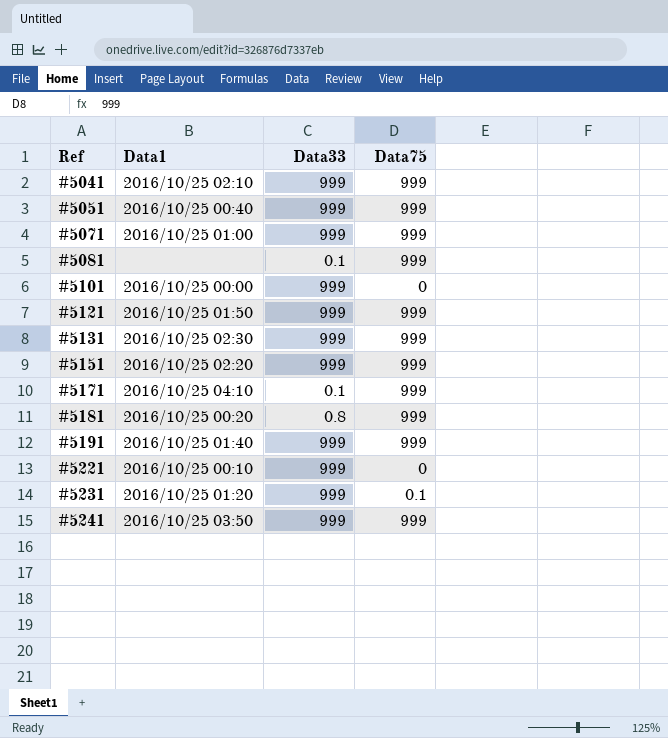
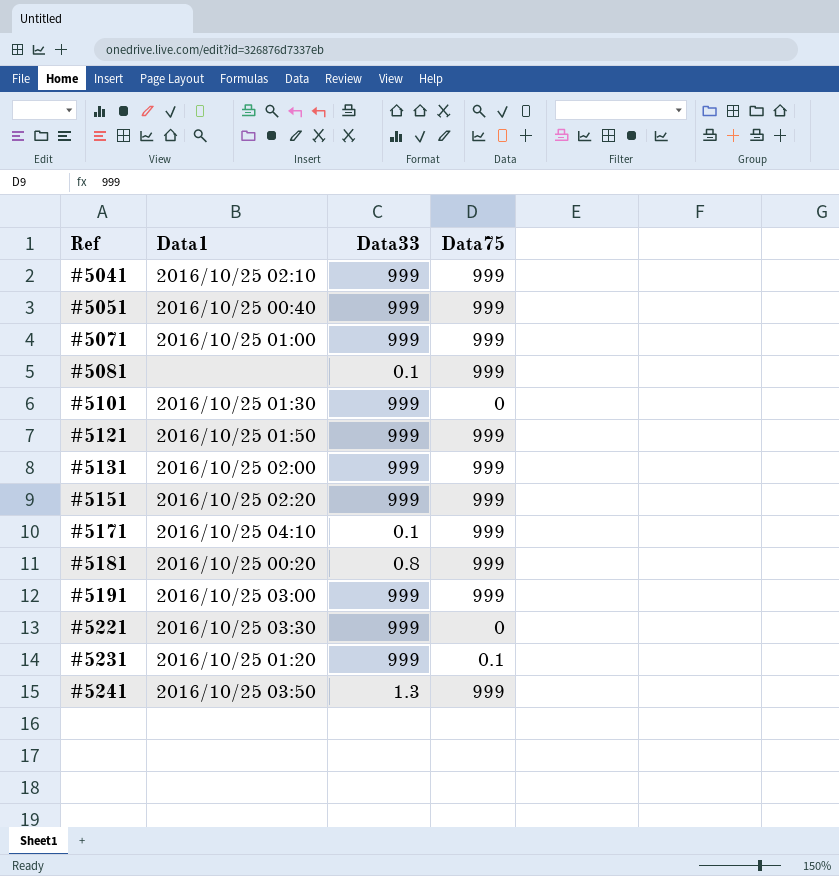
#5101 | Data1: 2016/10/25 00:00 -> 2016/10/25 01:30
#5131 | Data1: 2016/10/25 02:30 -> 2016/10/25 02:00
#5191 | Data1: 2016/10/25 01:40 -> 2016/10/25 03:00
#5221 | Data1: 2016/10/25 00:10 -> 2016/10/25 03:30
#5241 | Data33: 999 -> 1.3

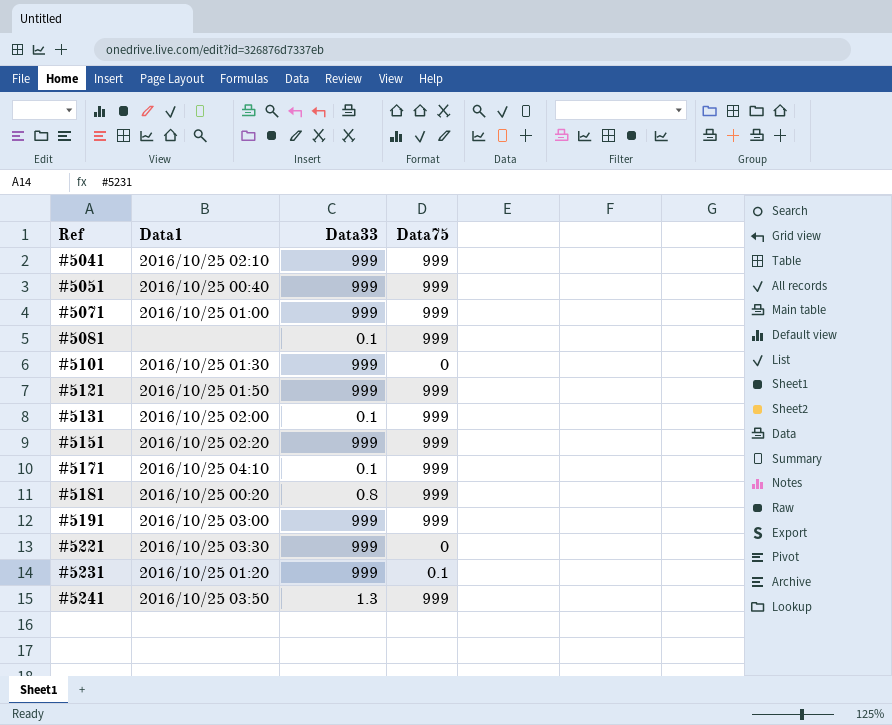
#5131 | Data33: 999 -> 0.1

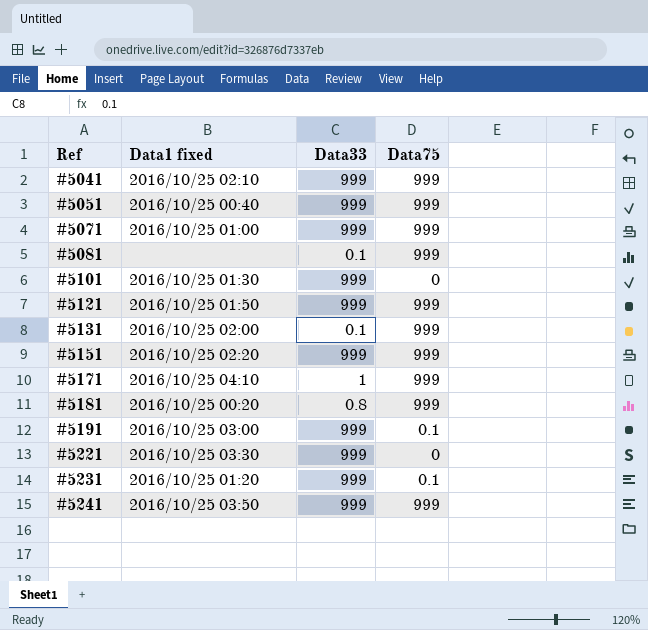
column name: Data1 -> Data1 fixed
#5171 | Data33: 0.1 -> 1
#5191 | Data75: 999 -> 0.1
#5241 | Data33: 1.3 -> 999

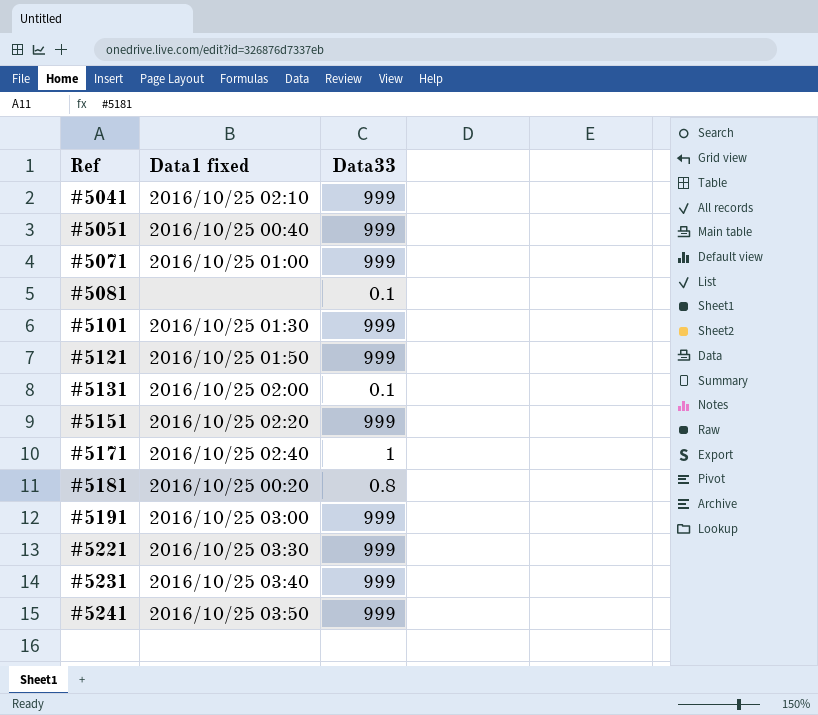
column Data75 | position: 4 -> none
#5171 | Data1 fixed: 2016/10/25 04:10 -> 2016/10/25 02:40
#5231 | Data1 fixed: 2016/10/25 01:20 -> 2016/10/25 03:40

